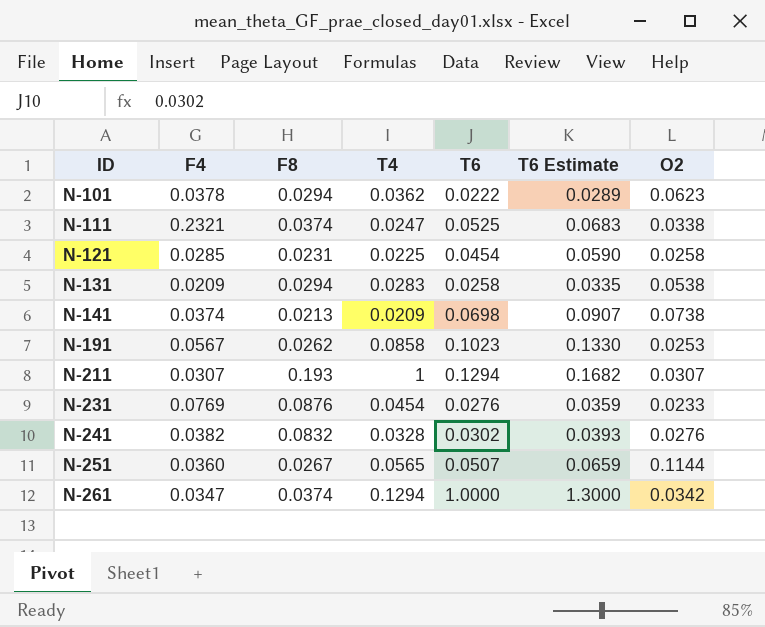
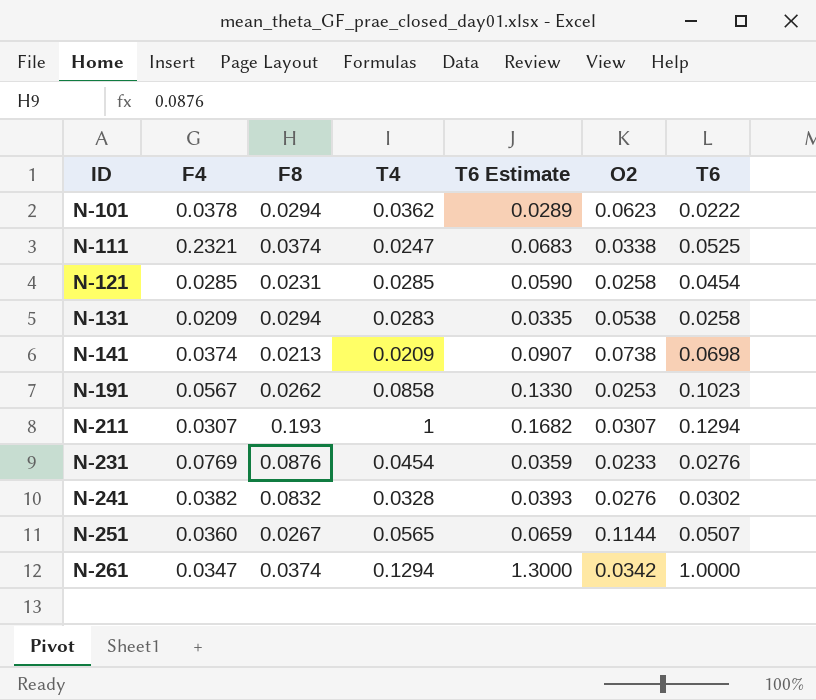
column T6 | position: 5 -> 7
N-121 | T4: 0.0225 -> 0.0285

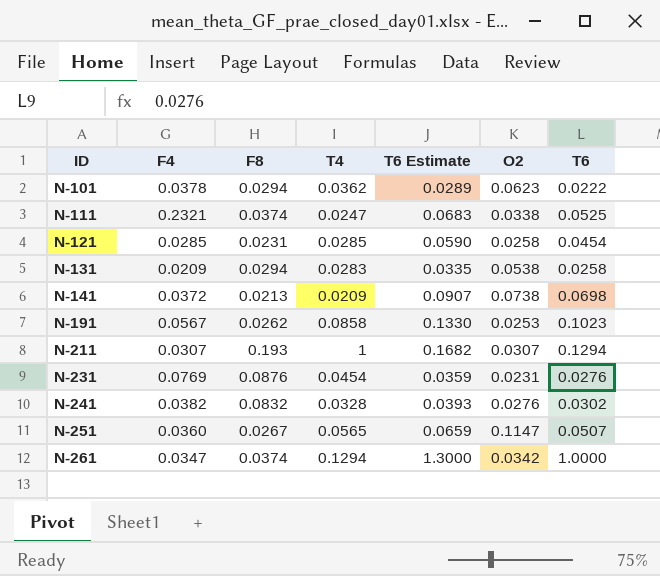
N-141 | F4: 0.0374 -> 0.0372
N-231 | O2: 0.0233 -> 0.0231
N-251 | O2: 0.1144 -> 0.1147

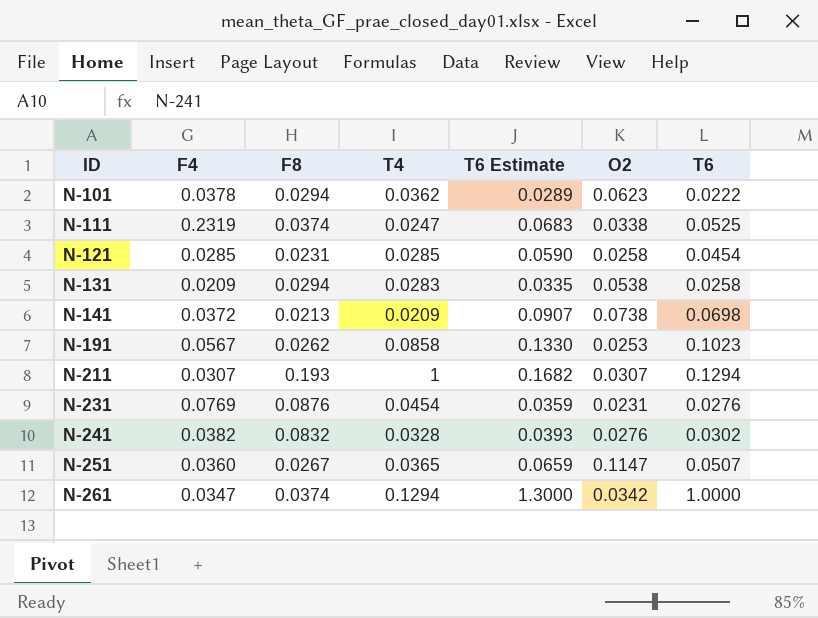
N-111 | F4: 0.2321 -> 0.2319
N-251 | T4: 0.0565 -> 0.0365

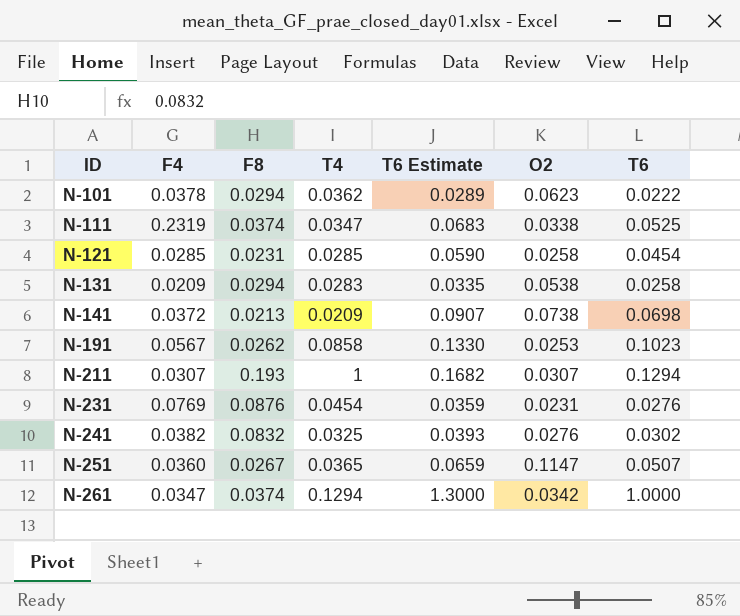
N-111 | T4: 0.0247 -> 0.0347
N-241 | T4: 0.0328 -> 0.0325

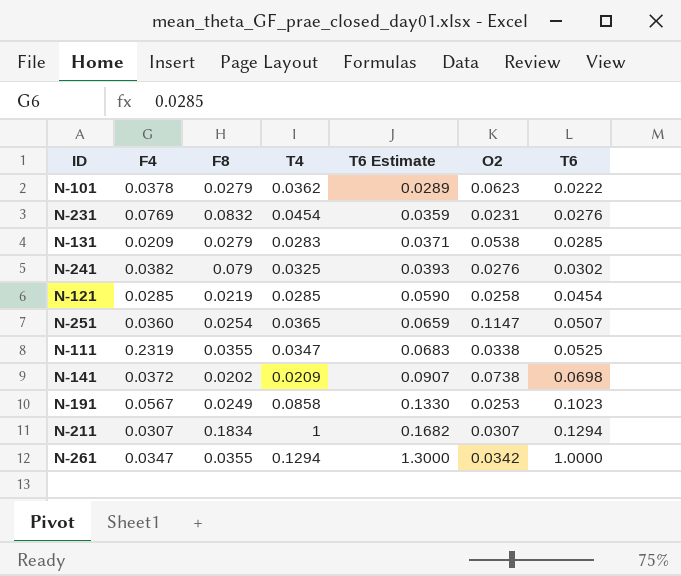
row order: ID ascending -> T6 Estimate ascending
N-101 | F8: 0.0294 -> 0.0279
N-231 | F8: 0.0876 -> 0.0832
N-131 | F8: 0.0294 -> 0.0279
N-131 | T6 Estimate: 0.0335 -> 0.0371
N-131 | T6: 0.0258 -> 0.0285
N-241 | F8: 0.0832 -> 0.079
N-121 | F8: 0.0231 -> 0.0219
N-251 | F8: 0.0267 -> 0.0254
N-111 | F8: 0.0374 -> 0.0355
N-141 | F8: 0.0213 -> 0.0202
N-191 | F8: 0.0262 -> 0.0249
N-211 | F8: 0.193 -> 0.1834
N-261 | F8: 0.0374 -> 0.0355

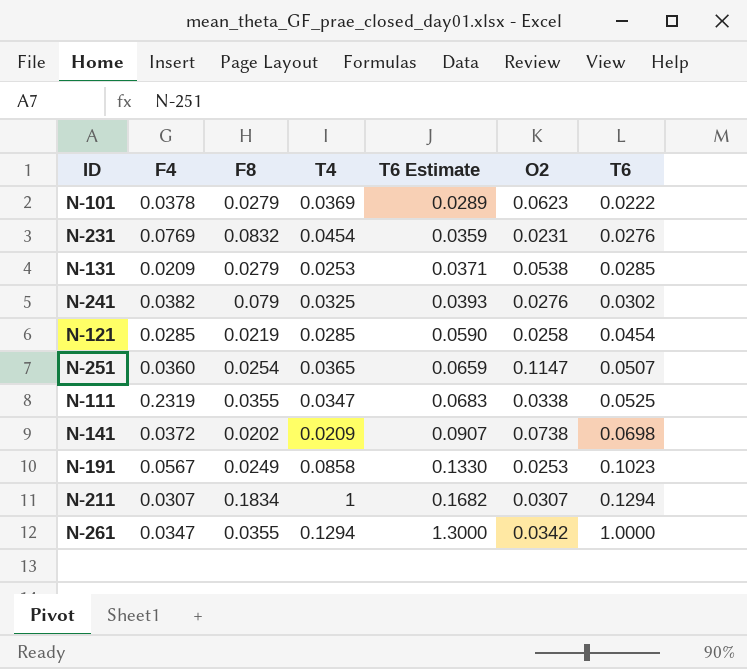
N-101 | T4: 0.0362 -> 0.0369
N-131 | T4: 0.0283 -> 0.0253

